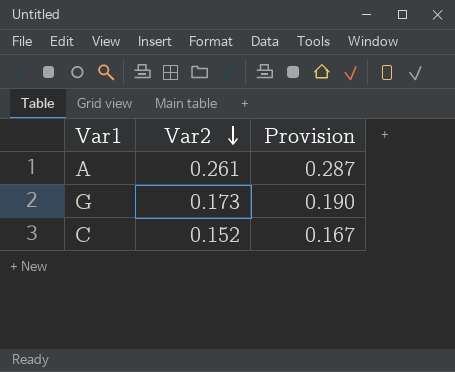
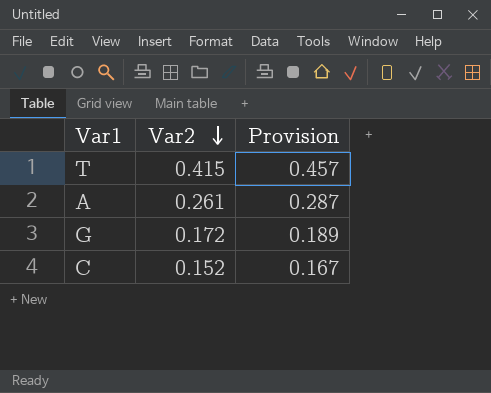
row T: none -> 0.415 | 0.457
G | Var2: 0.173 -> 0.172
G | Provision: 0.190 -> 0.189

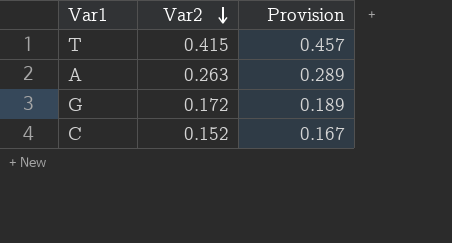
A | Var2: 0.261 -> 0.263
A | Provision: 0.287 -> 0.289

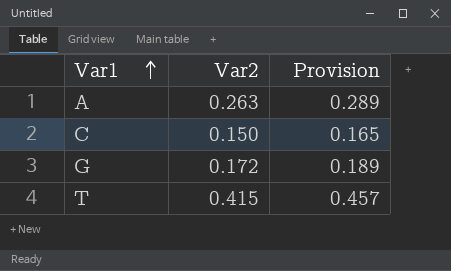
row order: Var2 descending -> Var1 ascending
C | Var2: 0.152 -> 0.150
C | Provision: 0.167 -> 0.165

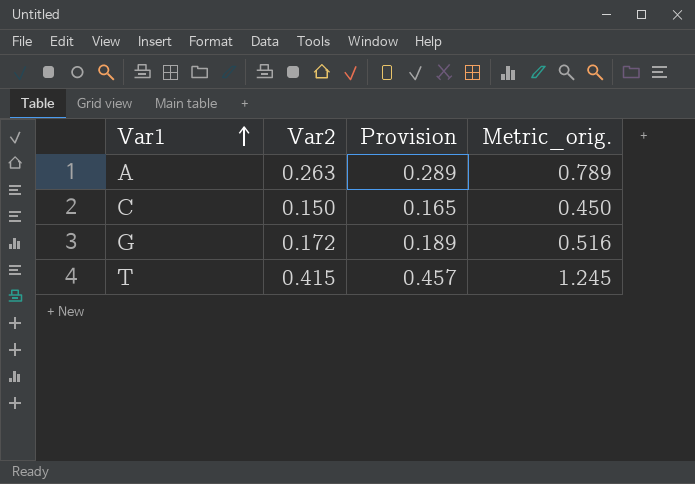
column Metric_orig. | formula: none -> [Var2] * 3

